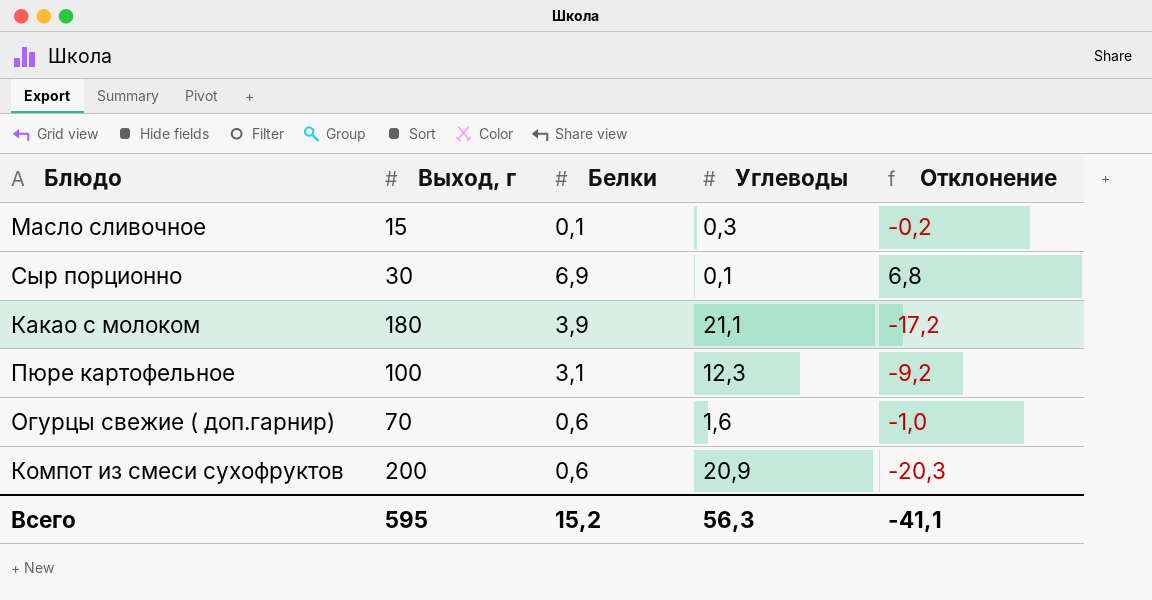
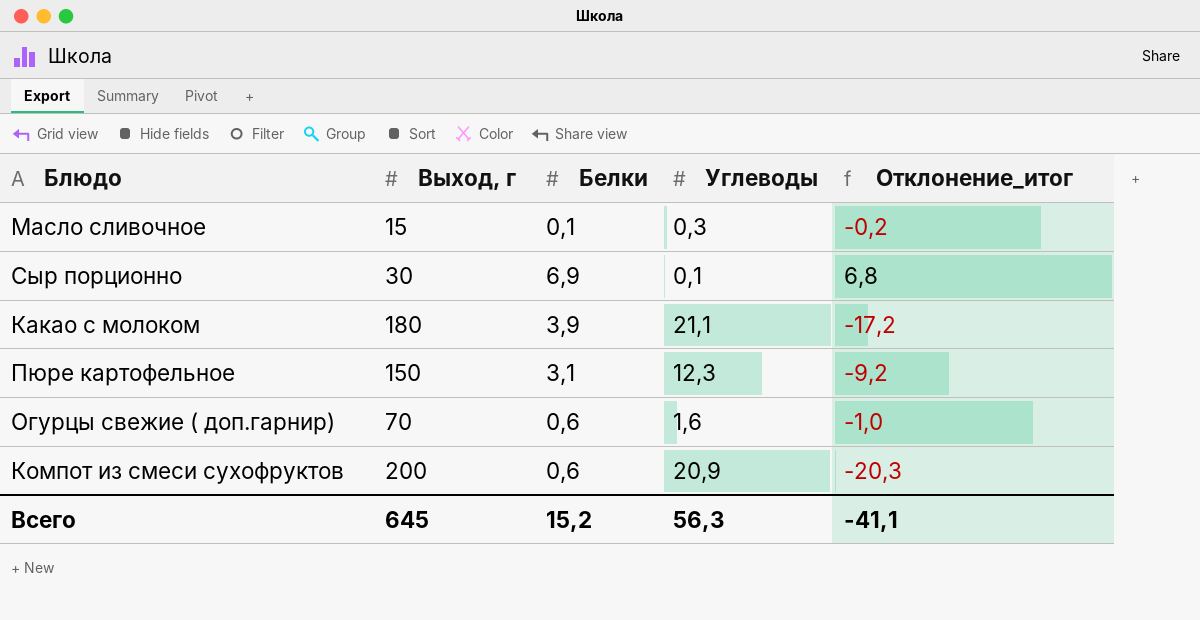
column name: Отклонение -> Отклонение_итог
Пюре картофельное | Выход, г: 100 -> 150
Всего | Выход, г: 595 -> 645

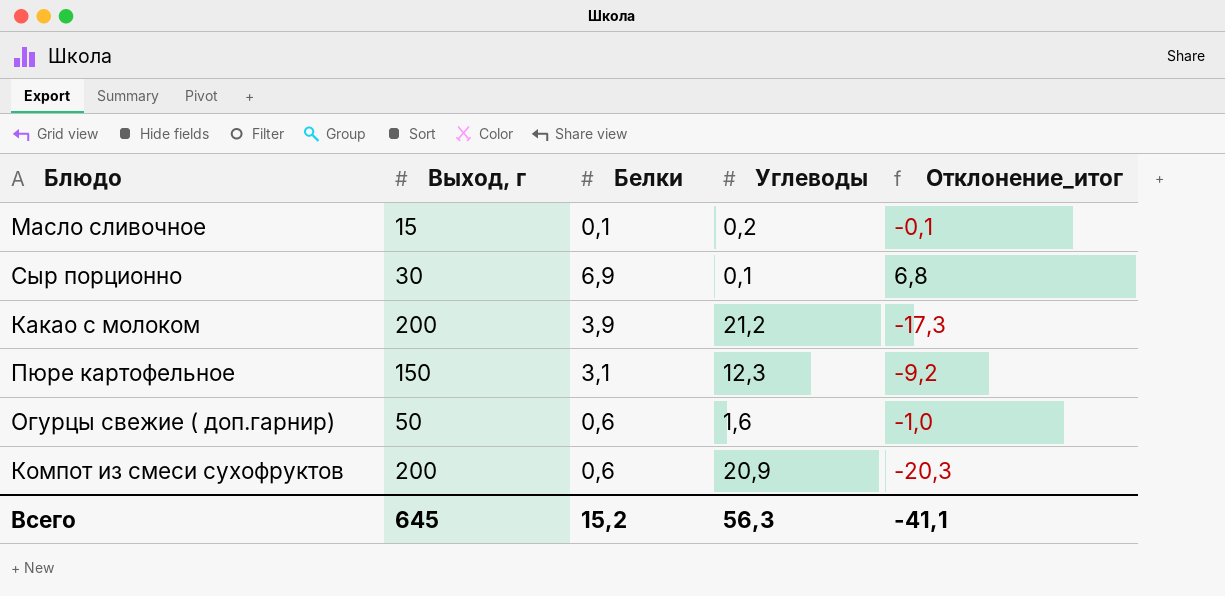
Масло сливочное | Углеводы: 0,3 -> 0,2
Масло сливочное | Отклонение_итог: -0,2 -> -0,1
Какао с молоком | Выход, г: 180 -> 200
Какао с молоком | Углеводы: 21,1 -> 21,2
Какао с молоком | Отклонение_итог: -17,2 -> -17,3
Огурцы свежие ( доп.гарнир) | Выход, г: 70 -> 50

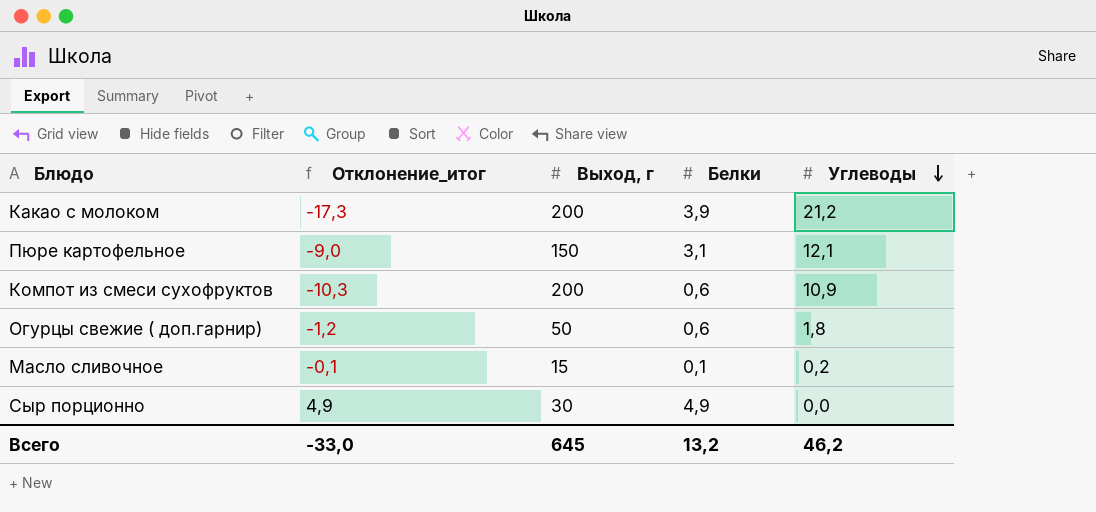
row order: none -> Углеводы descending
column Отклонение_итог | position: 5 -> 2
Пюре картофельное | Отклонение_итог: -9,2 -> -9,0
Пюре картофельное | Углеводы: 12,3 -> 12,1
Компот из смеси сухофруктов | Отклонение_итог: -20,3 -> -10,3
Компот из смеси сухофруктов | Углеводы: 20,9 -> 10,9
Огурцы свежие ( доп.гарнир) | Отклонение_итог: -1,0 -> -1,2
Огурцы свежие ( доп.гарнир) | Углеводы: 1,6 -> 1,8
Сыр порционно | Отклонение_итог: 6,8 -> 4,9
Сыр порционно | Белки: 6,9 -> 4,9
Сыр порционно | Углеводы: 0,1 -> 0,0
Всего | Отклонение_итог: -41,1 -> -33,0
Всего | Белки: 15,2 -> 13,2
Всего | Углеводы: 56,3 -> 46,2

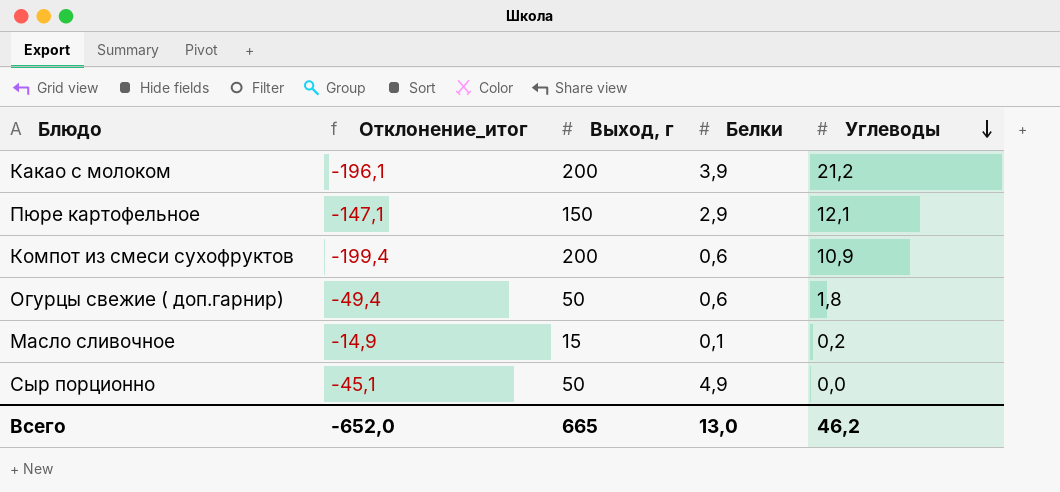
column Отклонение_итог | formula: [Белки] - [Углеводы] -> [Белки] - [Выход, г]
Пюре картофельное | Белки: 3,1 -> 2,9
Сыр порционно | Выход, г: 30 -> 50
Всего | Отклонение_итог: -33,0 -> -652,0
Всего | Выход, г: 645 -> 665
Всего | Белки: 13,2 -> 13,0

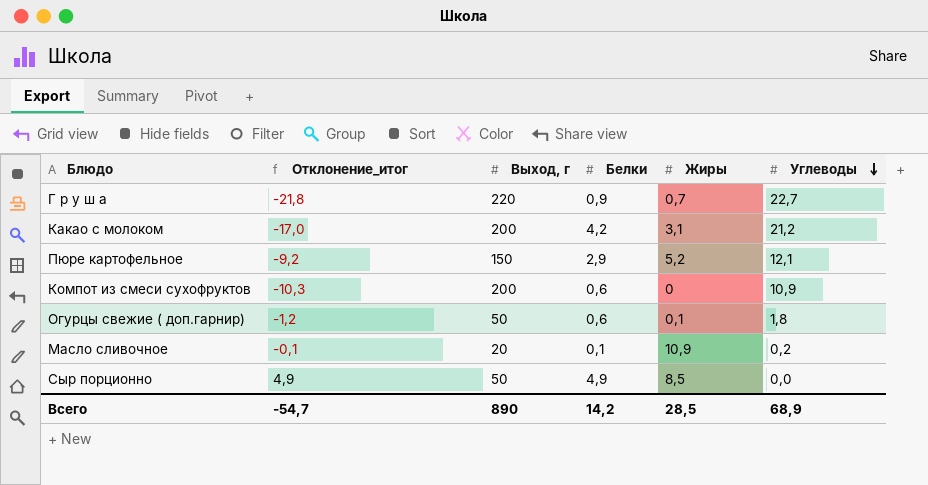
column Отклонение_итог | formula: [Белки] - [Выход, г] -> [Белки] - [Углеводы]
column Жиры | position: none -> 5
row Г р у ш а: none -> -21,8 | 220 | 0,9 | 0,7 | 22,7
Какао с молоком | Белки: 3,9 -> 4,2
Масло сливочное | Выход, г: 15 -> 20
Всего | Отклонение_итог: -652,0 -> -54,7
Всего | Выход, г: 665 -> 890
Всего | Белки: 13,0 -> 14,2
Всего | Углеводы: 46,2 -> 68,9

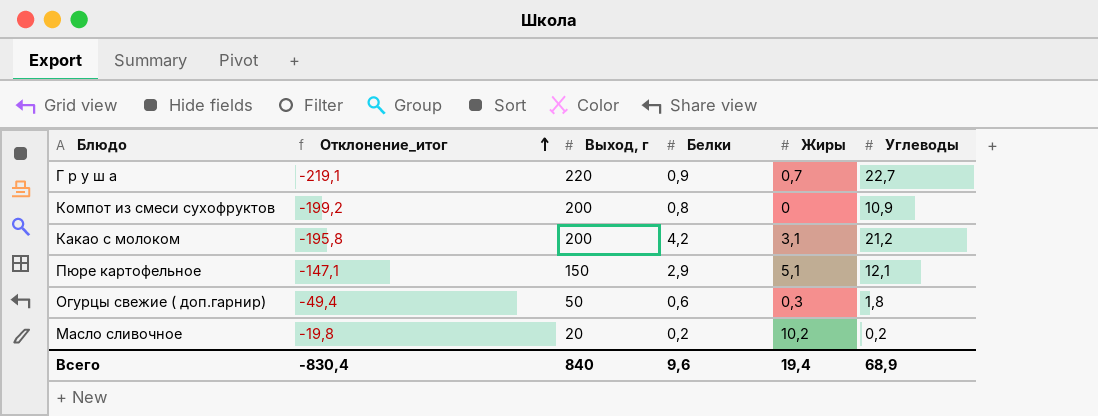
row order: Углеводы descending -> Отклонение_итог ascending
column Отклонение_итог | formula: [Белки] - [Углеводы] -> [Белки] - [Выход, г]
row Сыр порционно: 4,9 | 50 | 4,9 | 8,5 | 0,0 -> none
Компот из смеси сухофруктов | Белки: 0,6 -> 0,8
Пюре картофельное | Жиры: 5,2 -> 5,1
Огурцы свежие ( доп.гарнир) | Жиры: 0,1 -> 0,3
Масло сливочное | Белки: 0,1 -> 0,2
Масло сливочное | Жиры: 10,9 -> 10,2
Всего | Отклонение_итог: -54,7 -> -830,4
Всего | Выход, г: 890 -> 840
Всего | Белки: 14,2 -> 9,6
Всего | Жиры: 28,5 -> 19,4

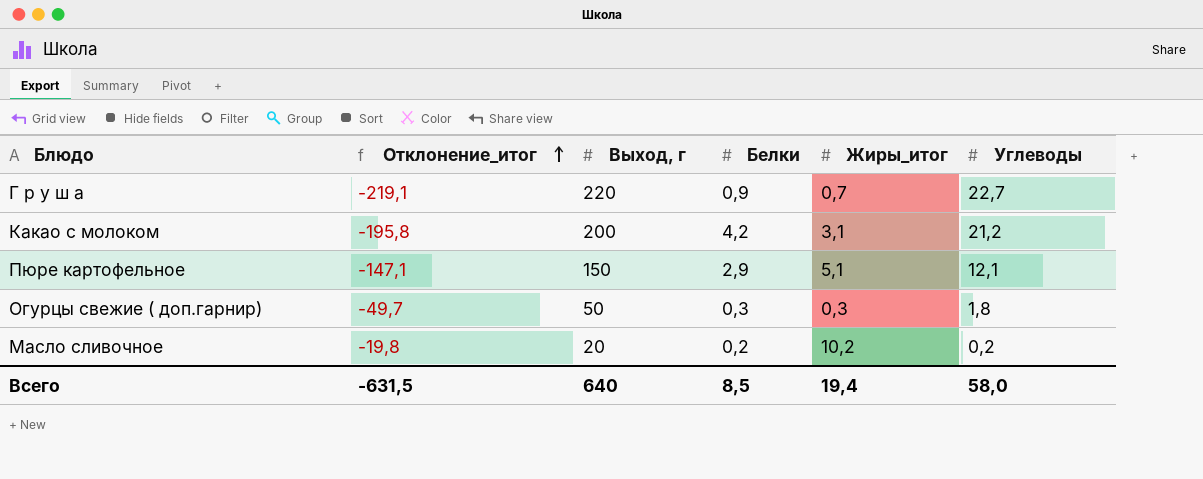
column name: Жиры -> Жиры_итог
row Компот из смеси сухофруктов: -199,2 | 200 | 0,8 | 0 | 10,9 -> none
Огурцы свежие ( доп.гарнир) | Отклонение_итог: -49,4 -> -49,7
Огурцы свежие ( доп.гарнир) | Белки: 0,6 -> 0,3
Всего | Отклонение_итог: -830,4 -> -631,5
Всего | Выход, г: 840 -> 640
Всего | Белки: 9,6 -> 8,5
Всего | Углеводы: 68,9 -> 58,0

